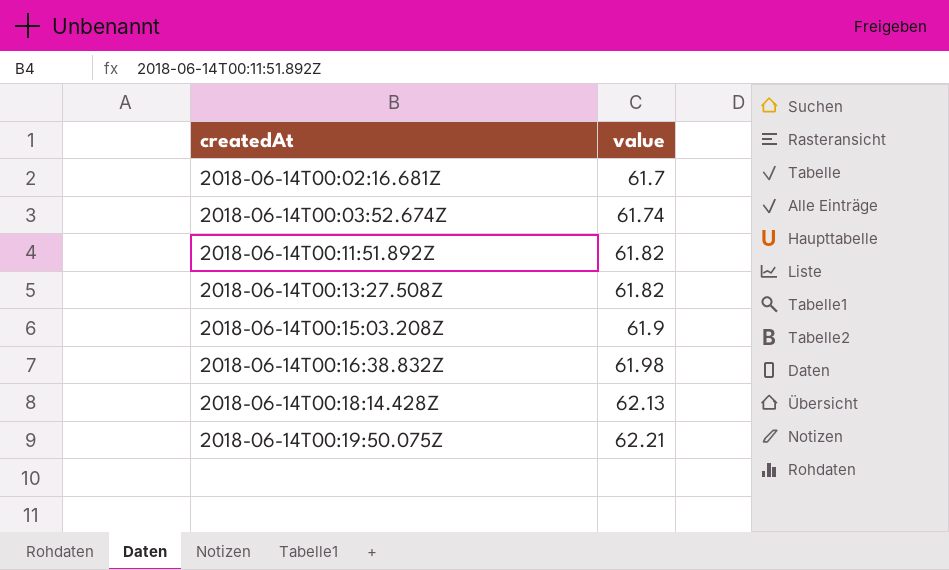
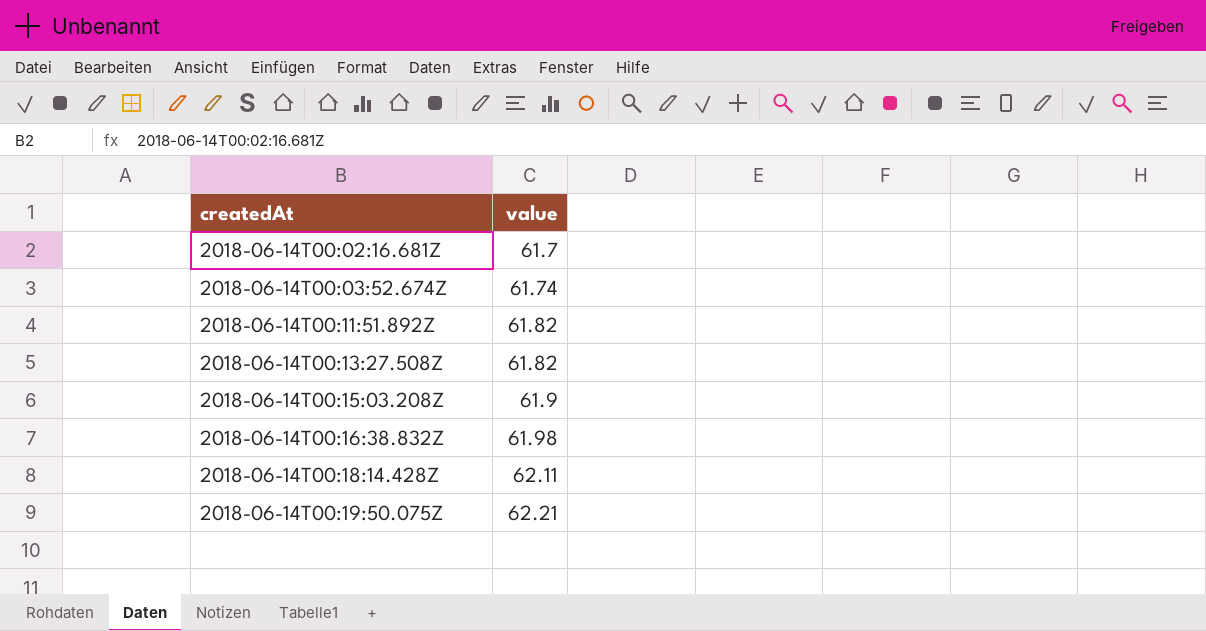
2018-06-14T00:18:14.428Z | value: 62.13 -> 62.11

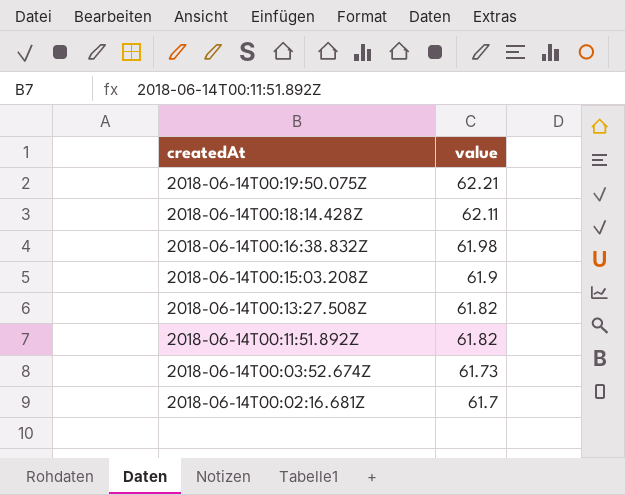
row order: createdAt ascending -> createdAt descending
2018-06-14T00:03:52.674Z | value: 61.74 -> 61.73

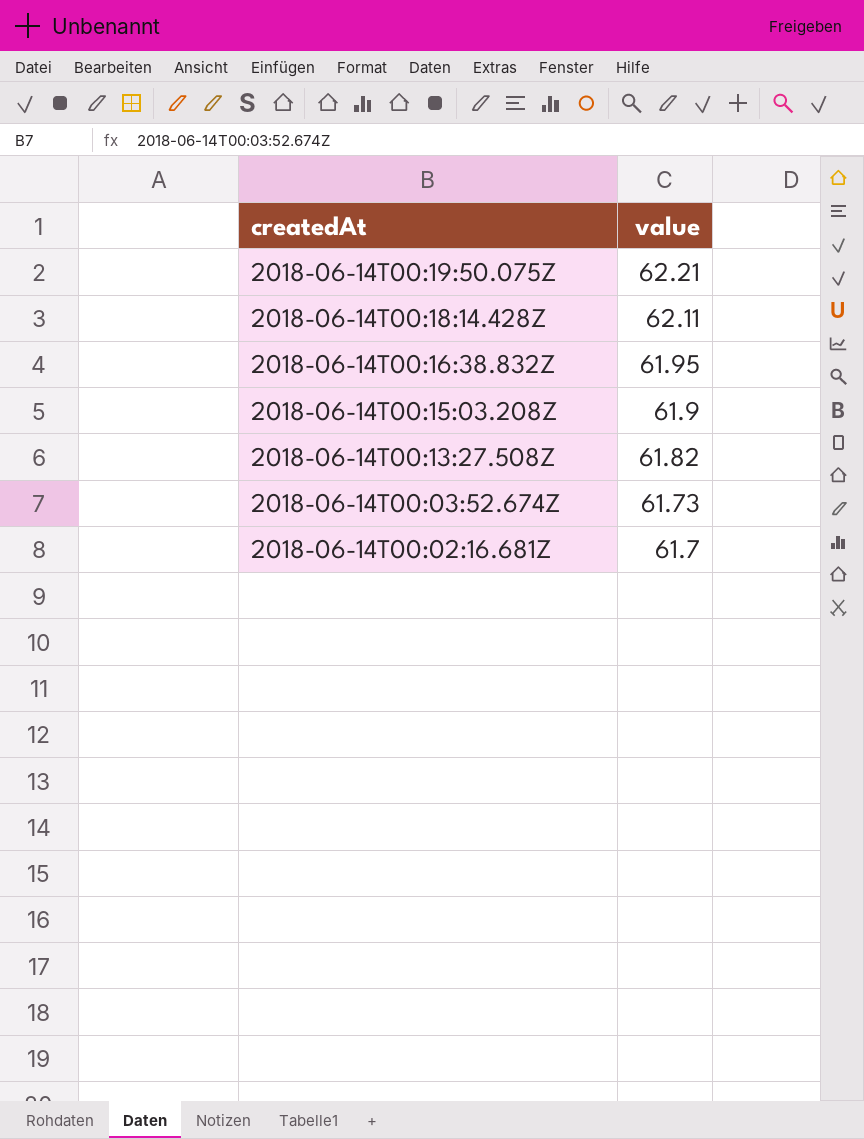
row 2018-06-14T00:11:51.892Z: 61.82 -> none
2018-06-14T00:16:38.832Z | value: 61.98 -> 61.95

